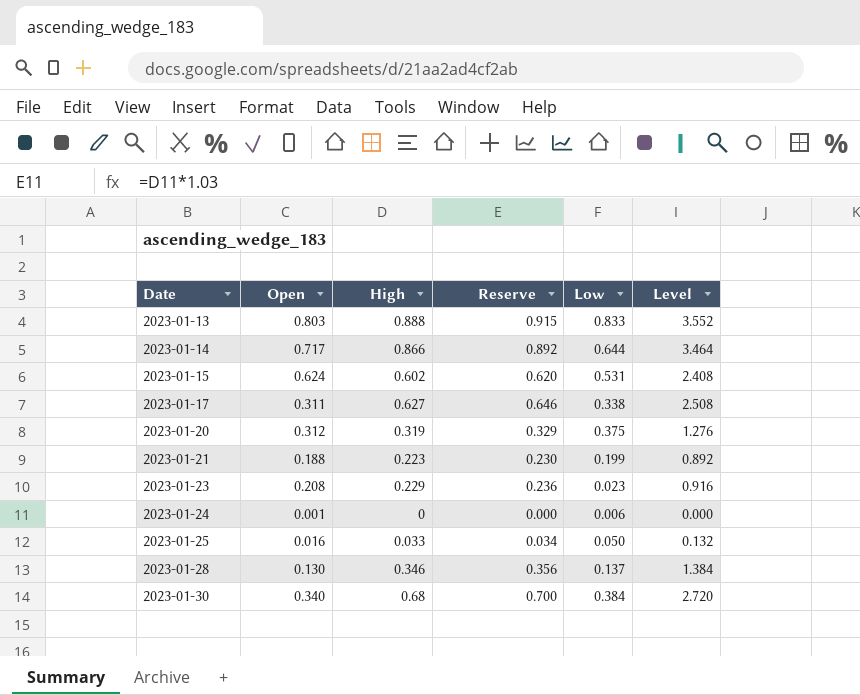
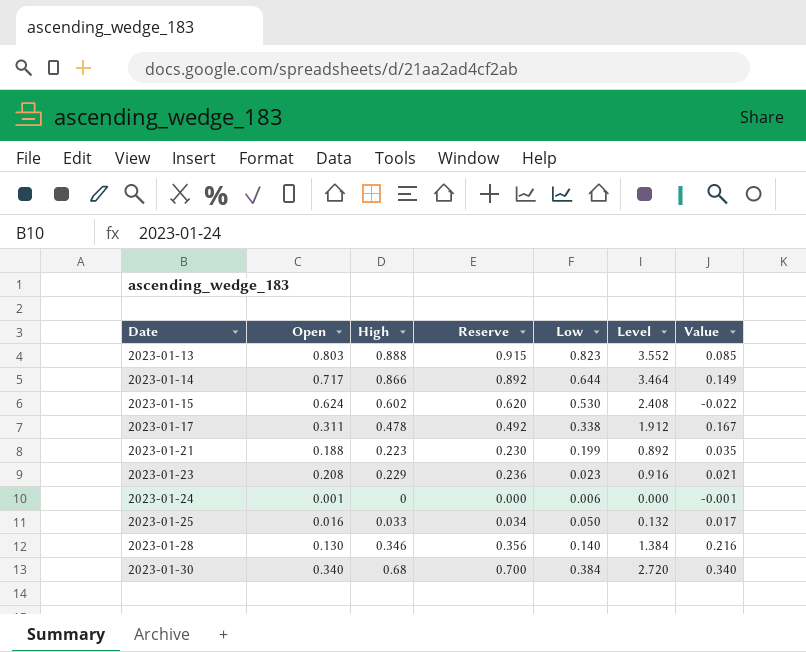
column Value | formula: none -> [High] - [Open]
row 2023-01-20: 0.312 | 0.319 | 0.329 | 0.375 | 1.276 -> none
2023-01-13 | Low: 0.833 -> 0.823
2023-01-15 | Low: 0.531 -> 0.530
2023-01-17 | High: 0.627 -> 0.478
2023-01-17 | Reserve: 0.646 -> 0.492
2023-01-17 | Level: 2.508 -> 1.912
2023-01-28 | Low: 0.137 -> 0.140

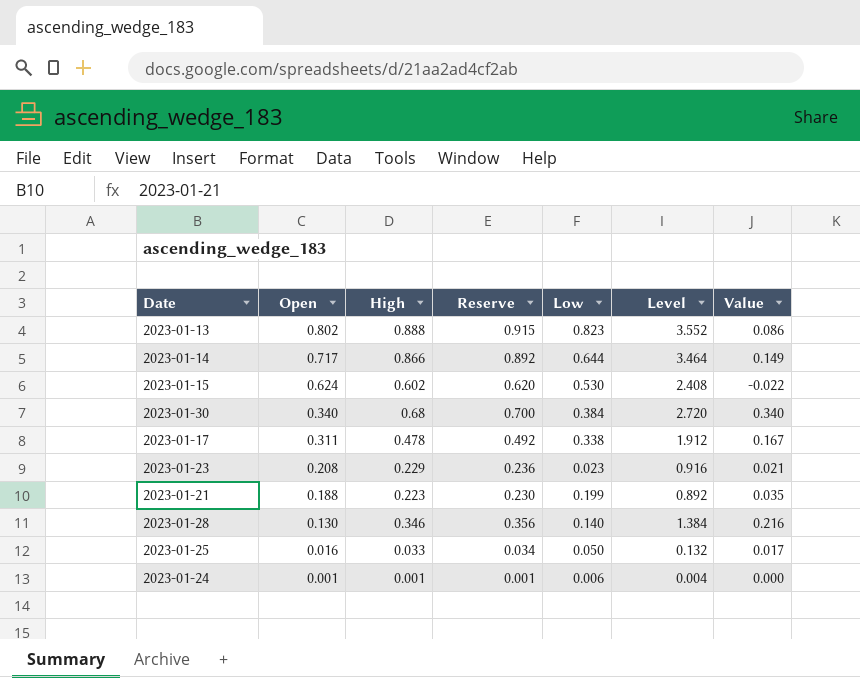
row order: Date ascending -> Open descending
2023-01-13 | Open: 0.803 -> 0.802
2023-01-13 | Value: 0.085 -> 0.086
2023-01-24 | High: 0 -> 0.001
2023-01-24 | Reserve: 0.000 -> 0.001
2023-01-24 | Level: 0.000 -> 0.004
2023-01-24 | Value: -0.001 -> 0.000

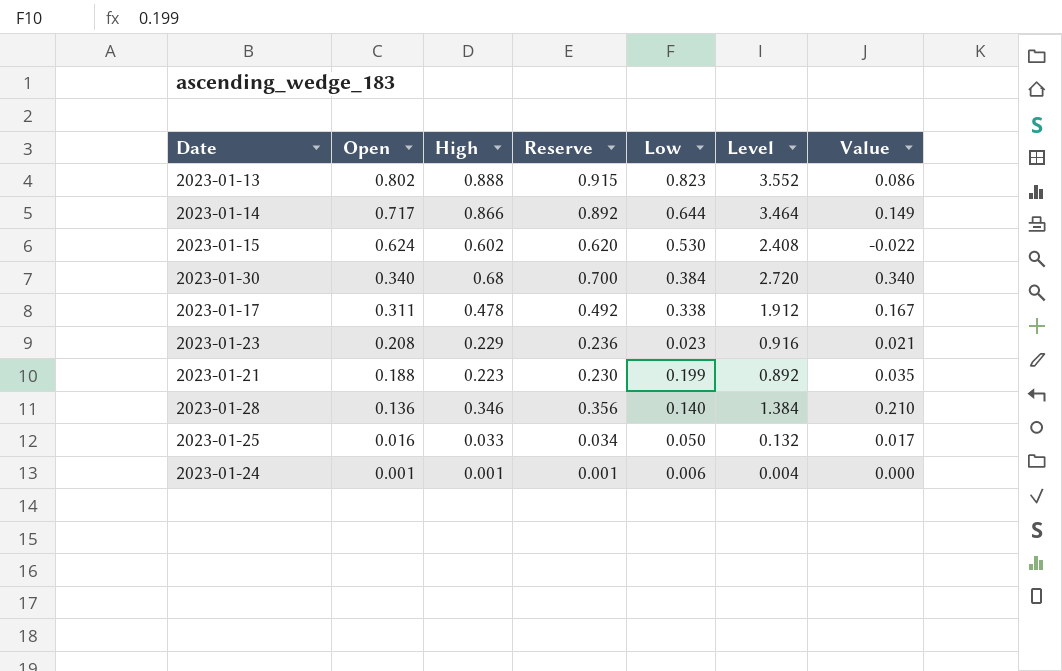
2023-01-28 | Open: 0.130 -> 0.136
2023-01-28 | Value: 0.216 -> 0.210

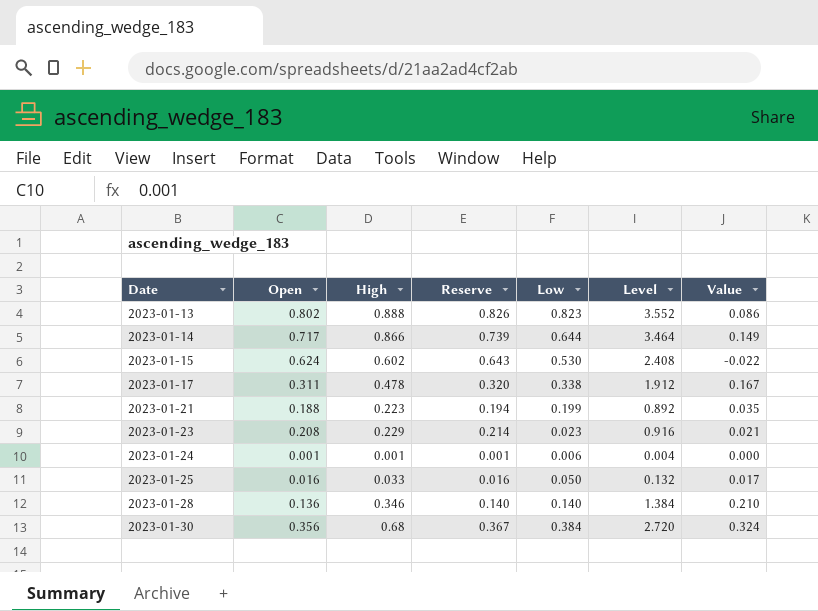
row order: Open descending -> Date ascending
column Reserve | formula: [High] * 1.03 -> [Open] * 1.03
2023-01-30 | Open: 0.340 -> 0.356
2023-01-30 | Value: 0.340 -> 0.324

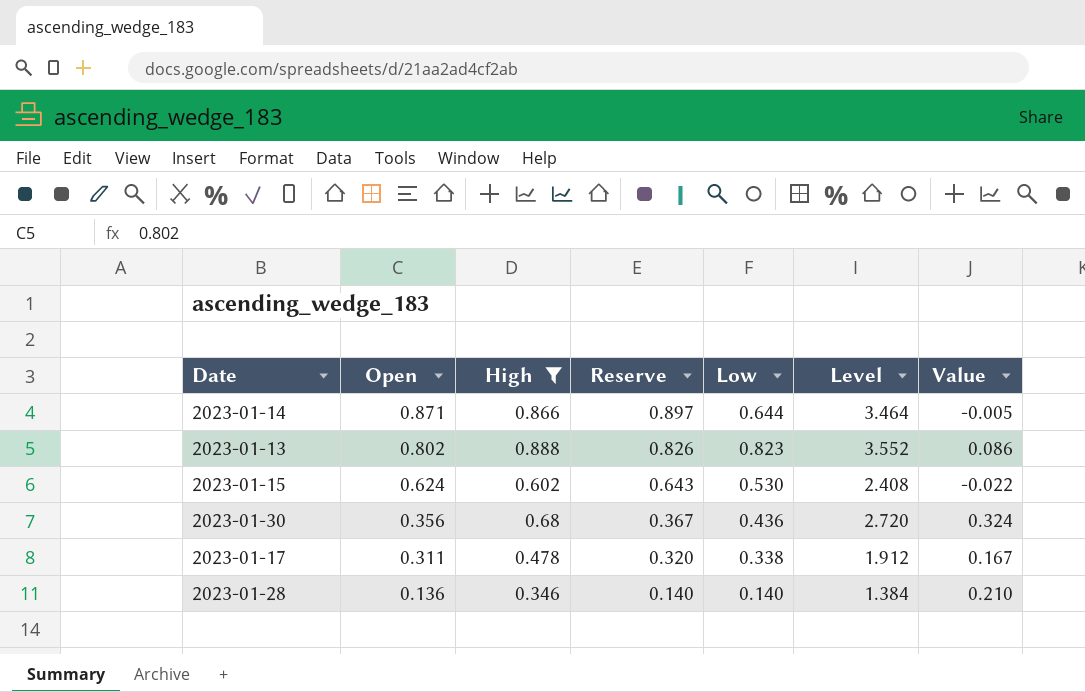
filter: none -> High >= 0.346
row order: Date ascending -> Open descending
2023-01-14 | Open: 0.717 -> 0.871
2023-01-14 | Reserve: 0.739 -> 0.897
2023-01-14 | Value: 0.149 -> -0.005
2023-01-30 | Low: 0.384 -> 0.436

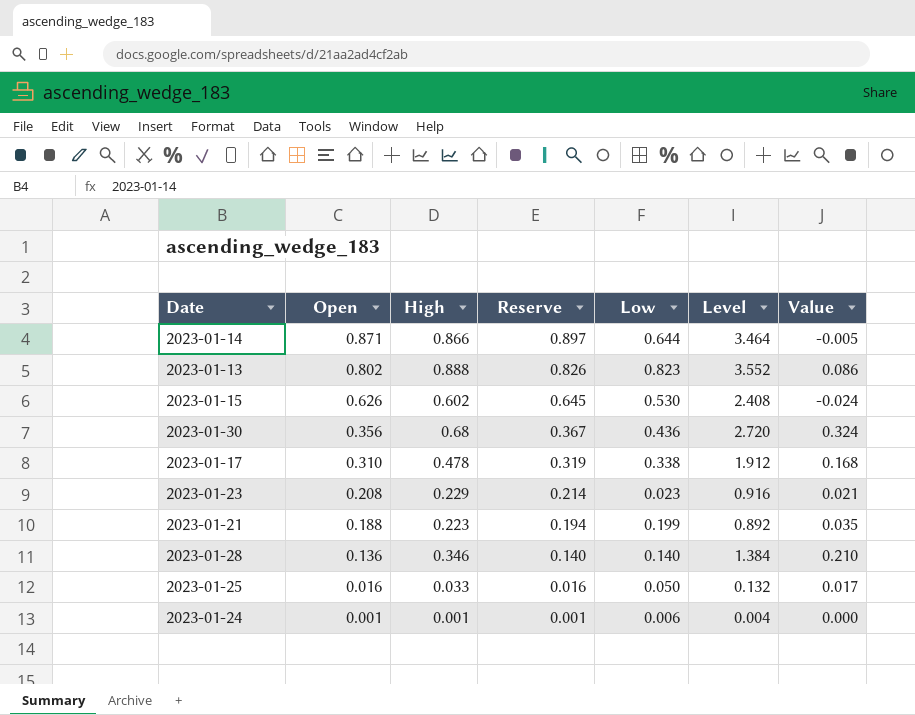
filter: High >= 0.346 -> none
2023-01-15 | Open: 0.624 -> 0.626
2023-01-15 | Reserve: 0.643 -> 0.645
2023-01-15 | Value: -0.022 -> -0.024
2023-01-17 | Open: 0.311 -> 0.310
2023-01-17 | Reserve: 0.320 -> 0.319
2023-01-17 | Value: 0.167 -> 0.168

